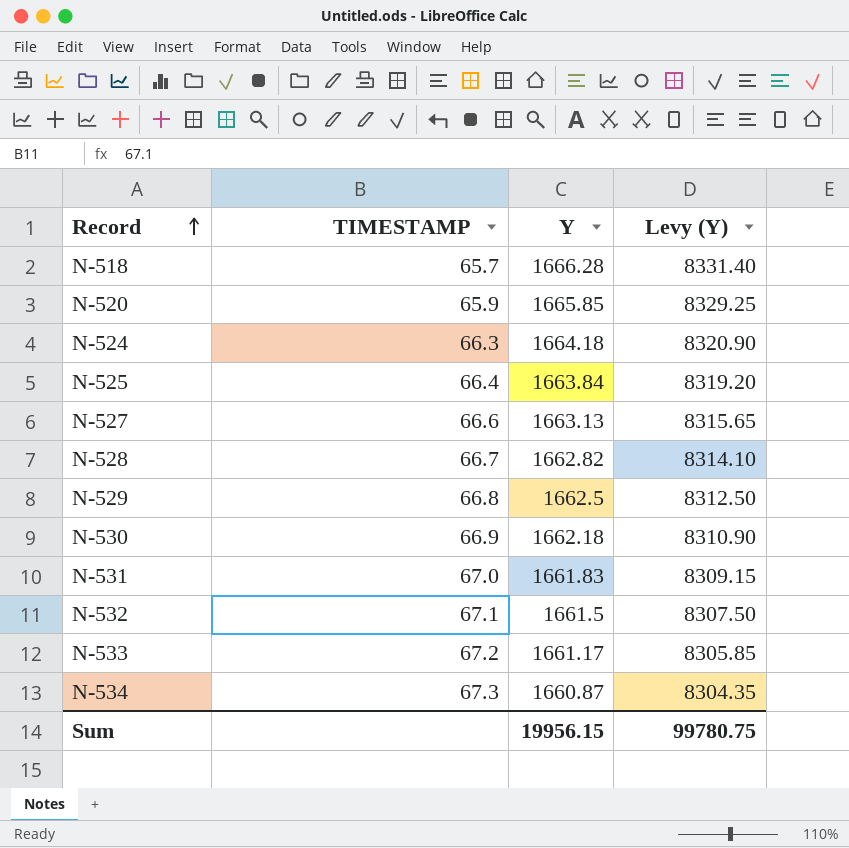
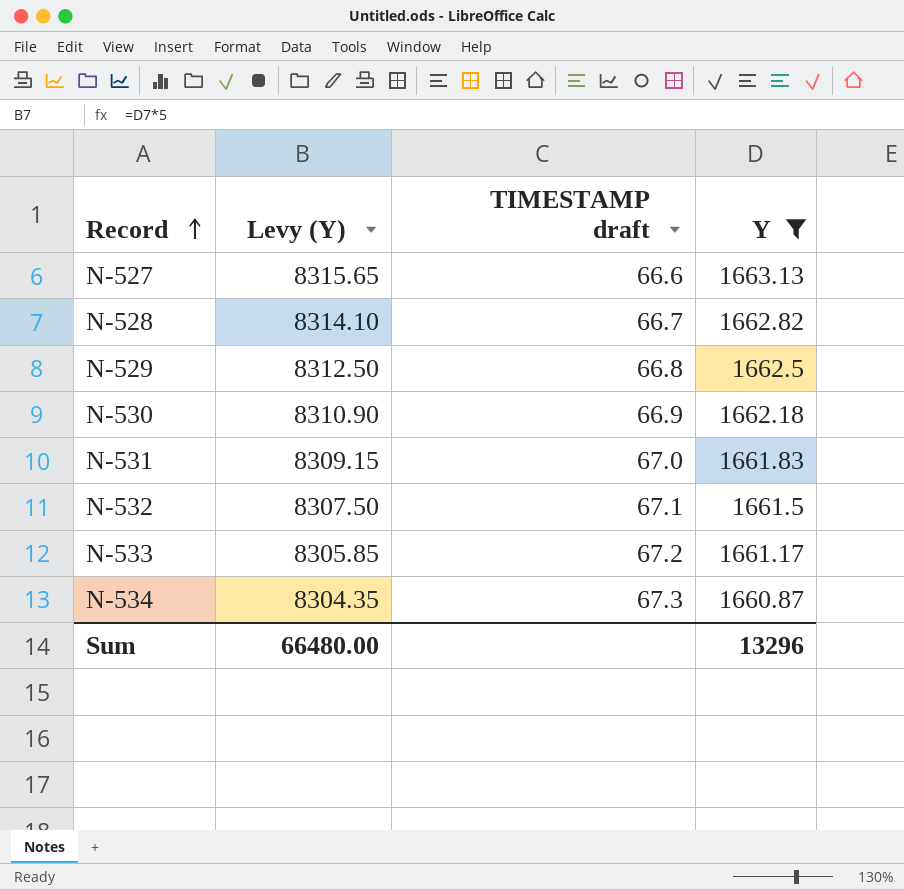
filter: none -> Y <= 1663.13
column Levy (Y) | position: 4 -> 2
column name: TIMESTAMP -> TIMESTAMP draft
Sum | Levy (Y): 99780.75 -> 66480.00
Sum | Y: 19956.15 -> 13296

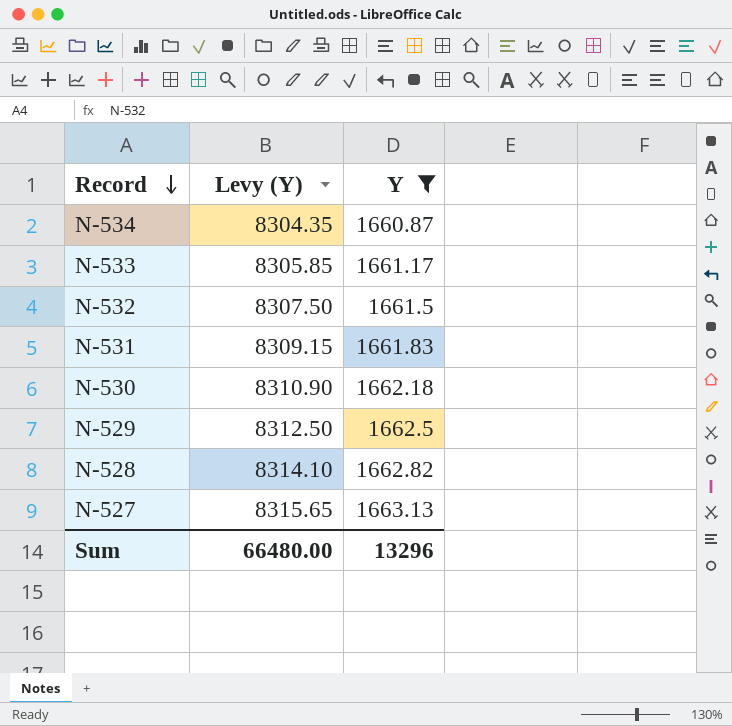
row order: Record ascending -> Record descending
column TIMESTAMP draft | position: 3 -> none

